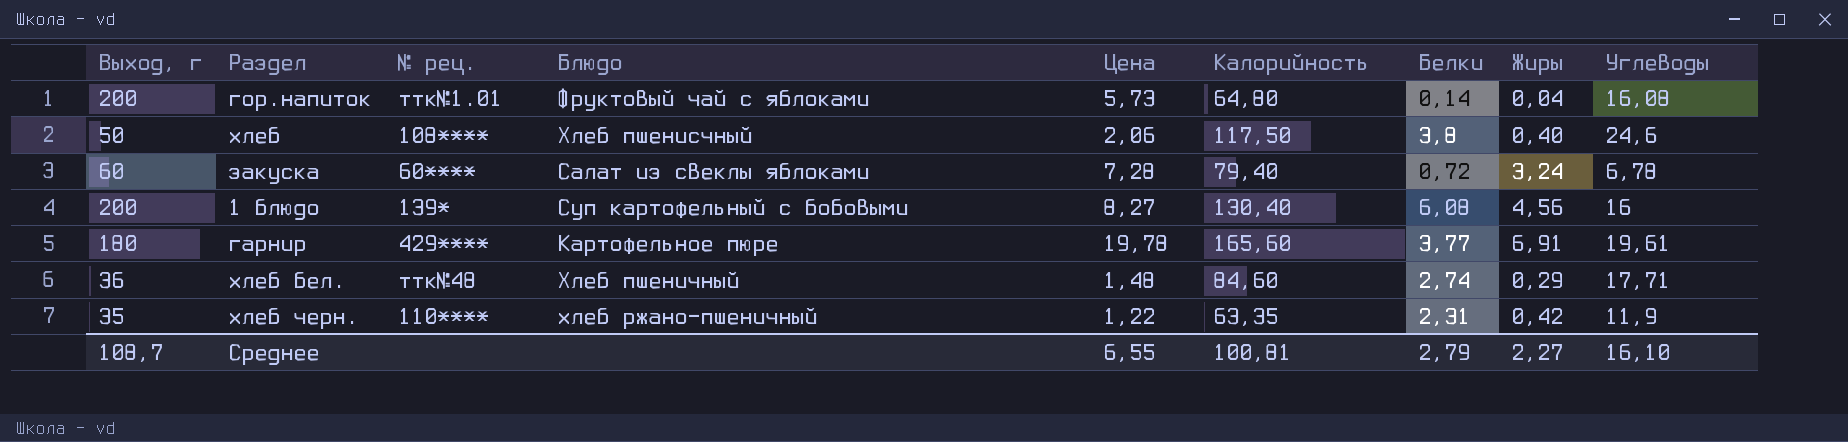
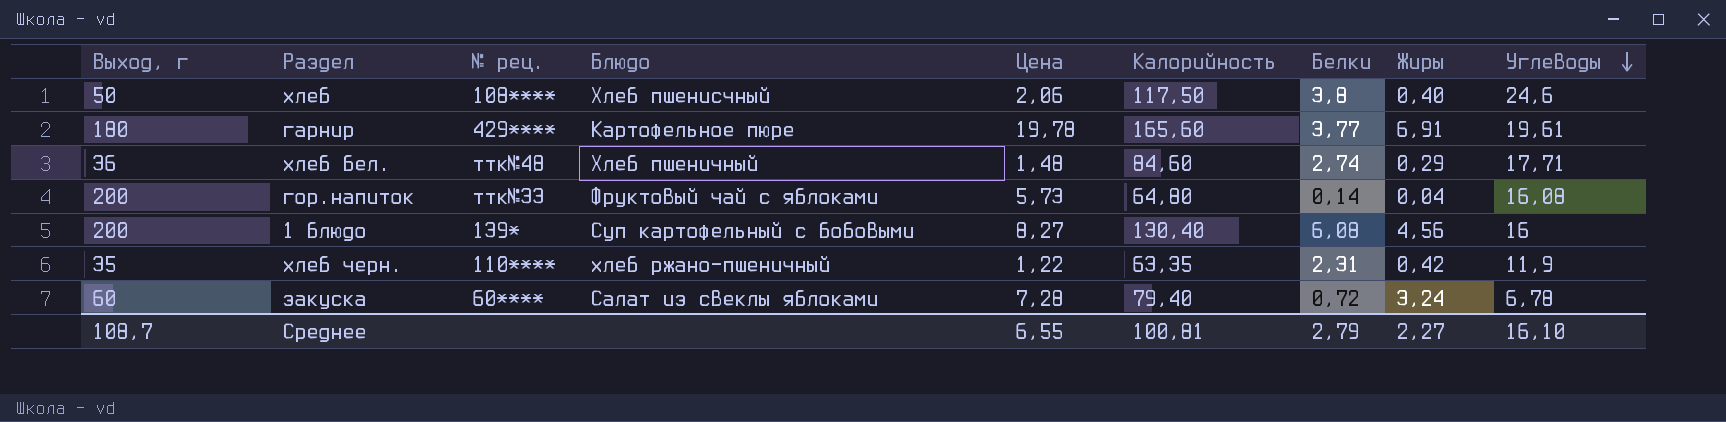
row order: none -> Углеводы descending
гор.напиток | № рец.: ттк№1.01 -> ттк№33

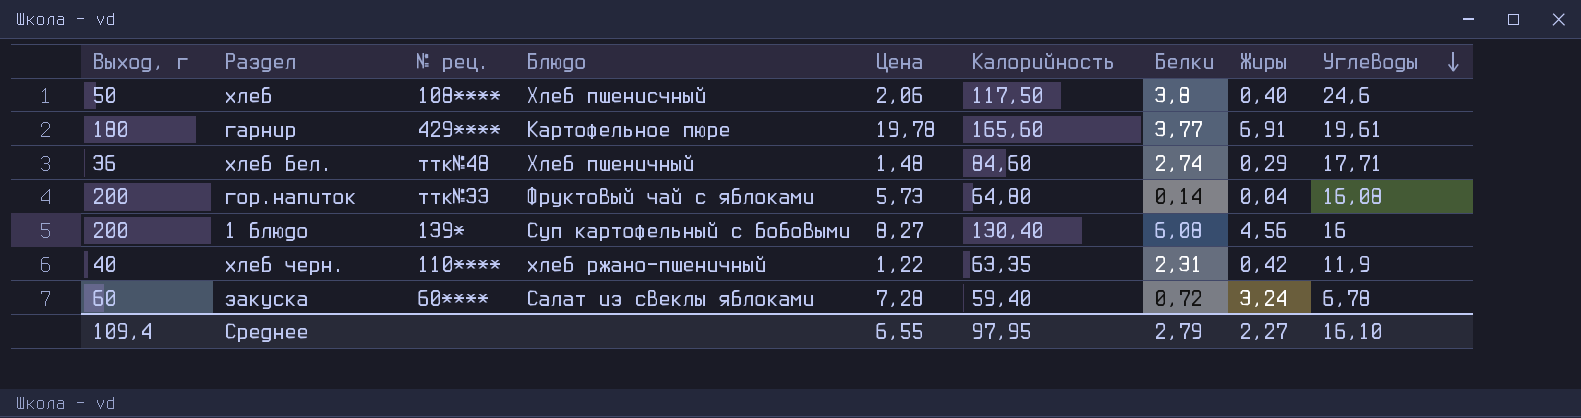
хлеб черн. | Выход, г: 35 -> 40
закуска | Калорийность: 79,40 -> 59,40
Среднее | Выход, г: 108,7 -> 109,4
Среднее | Калорийность: 100,81 -> 97,95

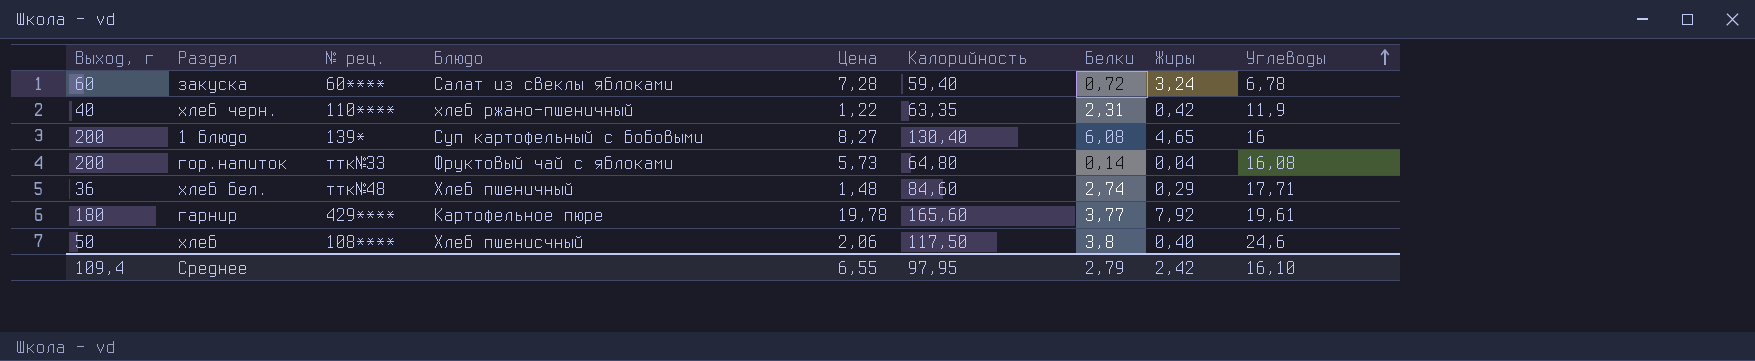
row order: Углеводы descending -> Углеводы ascending
1 блюдо | Жиры: 4,56 -> 4,65
гарнир | Жиры: 6,91 -> 7,92
Среднее | Жиры: 2,27 -> 2,42

